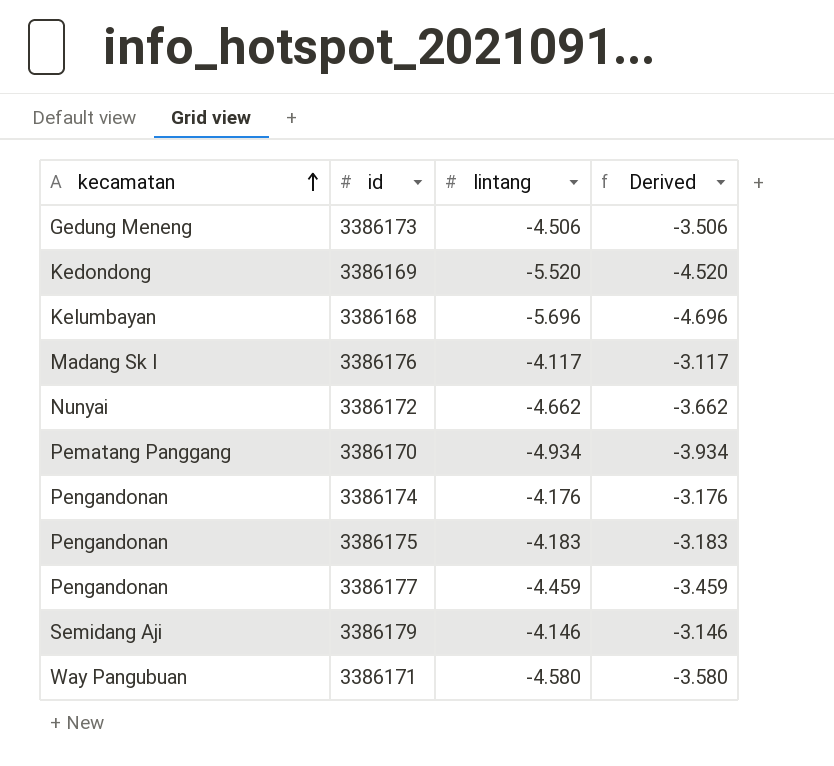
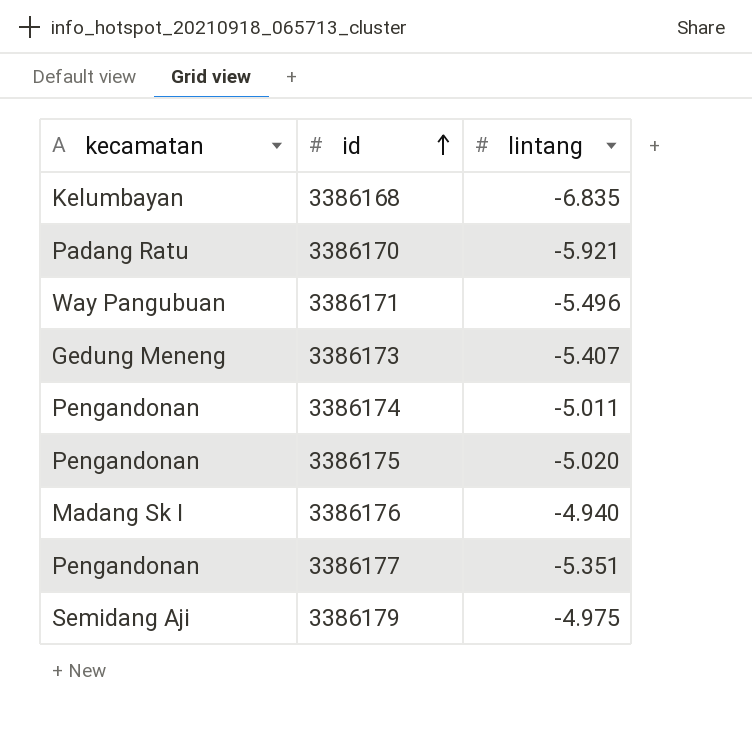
row order: kecamatan ascending -> id ascending
column Derived | formula: [lintang] + 1 -> none
row 3386169: Kedondong | -5.520 | -4.520 -> none
row 3386172: Nunyai | -4.662 | -3.662 -> none
3386168 | lintang: -5.696 -> -6.835
3386170 | kecamatan: Pematang Panggang -> Padang Ratu
3386170 | lintang: -4.934 -> -5.921
3386171 | lintang: -4.580 -> -5.496
3386173 | lintang: -4.506 -> -5.407
3386174 | lintang: -4.176 -> -5.011
3386175 | lintang: -4.183 -> -5.020
3386176 | lintang: -4.117 -> -4.940
3386177 | lintang: -4.459 -> -5.351
3386179 | lintang: -4.146 -> -4.975

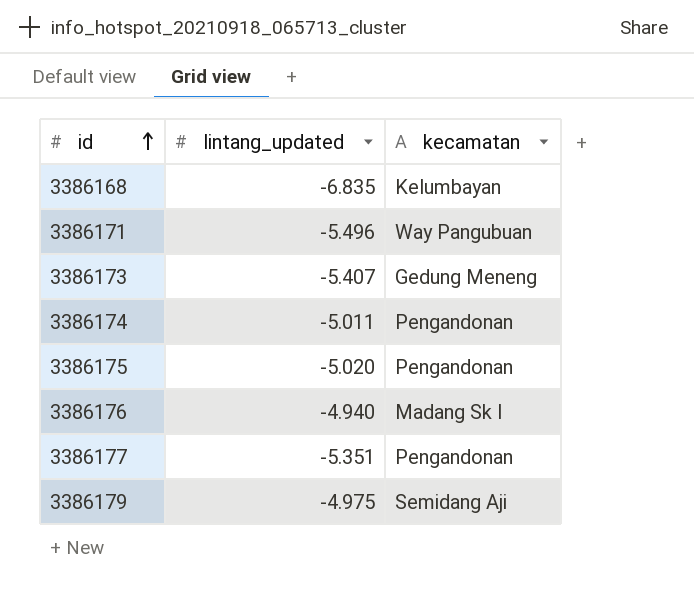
column name: lintang -> lintang_updated
column kecamatan | position: 1 -> 3
row 3386170: Padang Ratu | -5.921 -> none

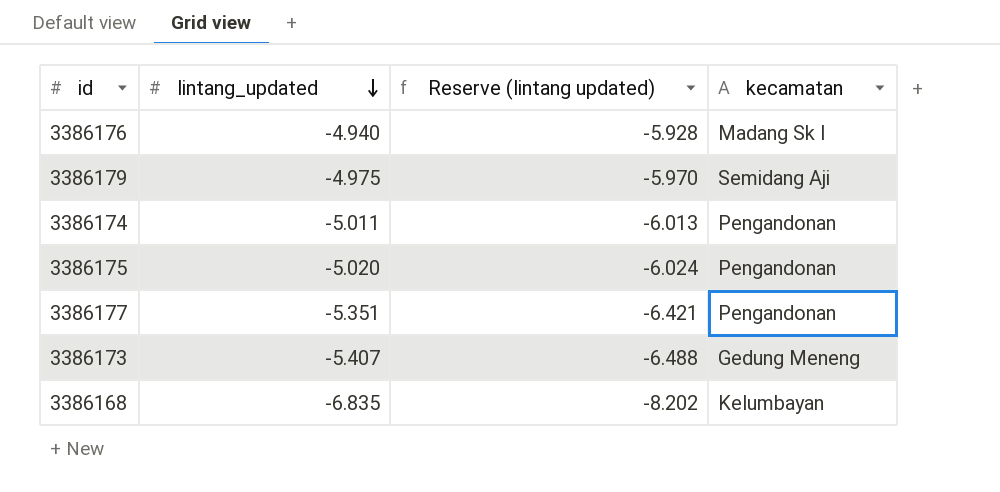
row order: id ascending -> lintang_updated descending
column Reserve (lintang updated) | formula: none -> [lintang_updated] * 1.2
row 3386171: -5.496 | Way Pangubuan -> none

